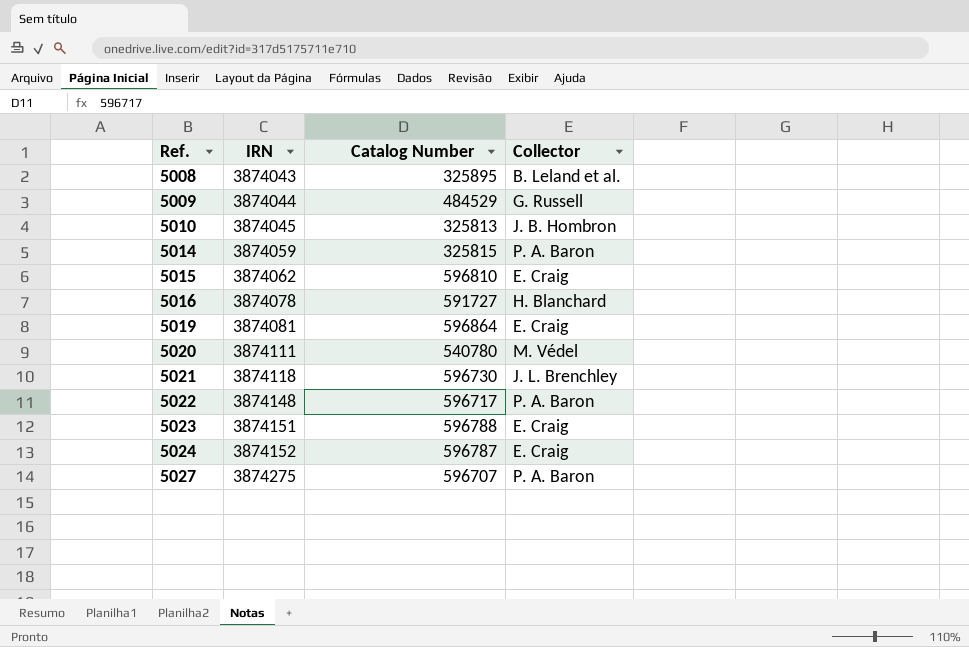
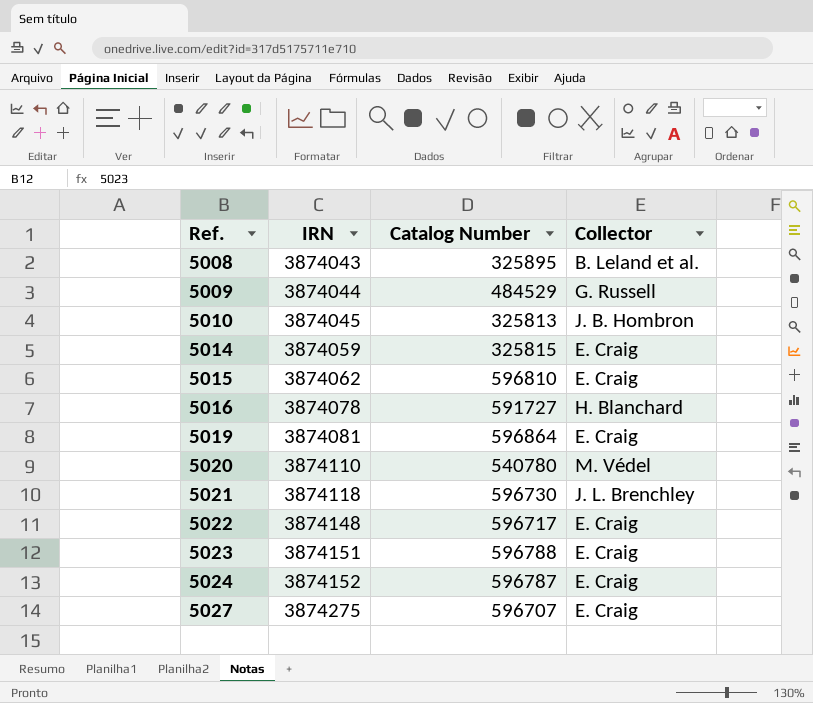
5014 | Collector: P. A. Baron -> E. Craig
5020 | IRN: 3874111 -> 3874110
5022 | Collector: P. A. Baron -> E. Craig
5027 | Collector: P. A. Baron -> E. Craig

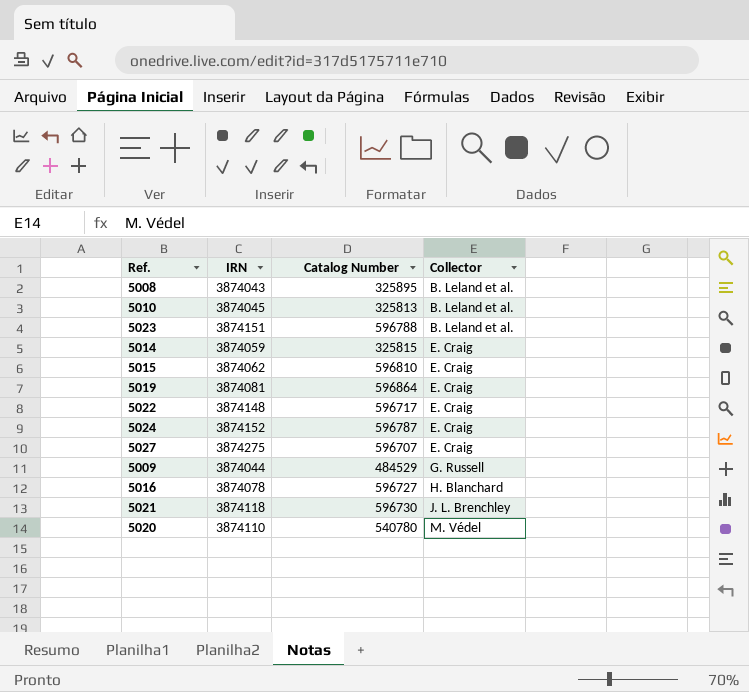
row order: Ref. ascending -> Collector ascending
5010 | Collector: J. B. Hombron -> B. Leland et al.
5023 | Collector: E. Craig -> B. Leland et al.
5016 | Catalog Number: 591727 -> 596727

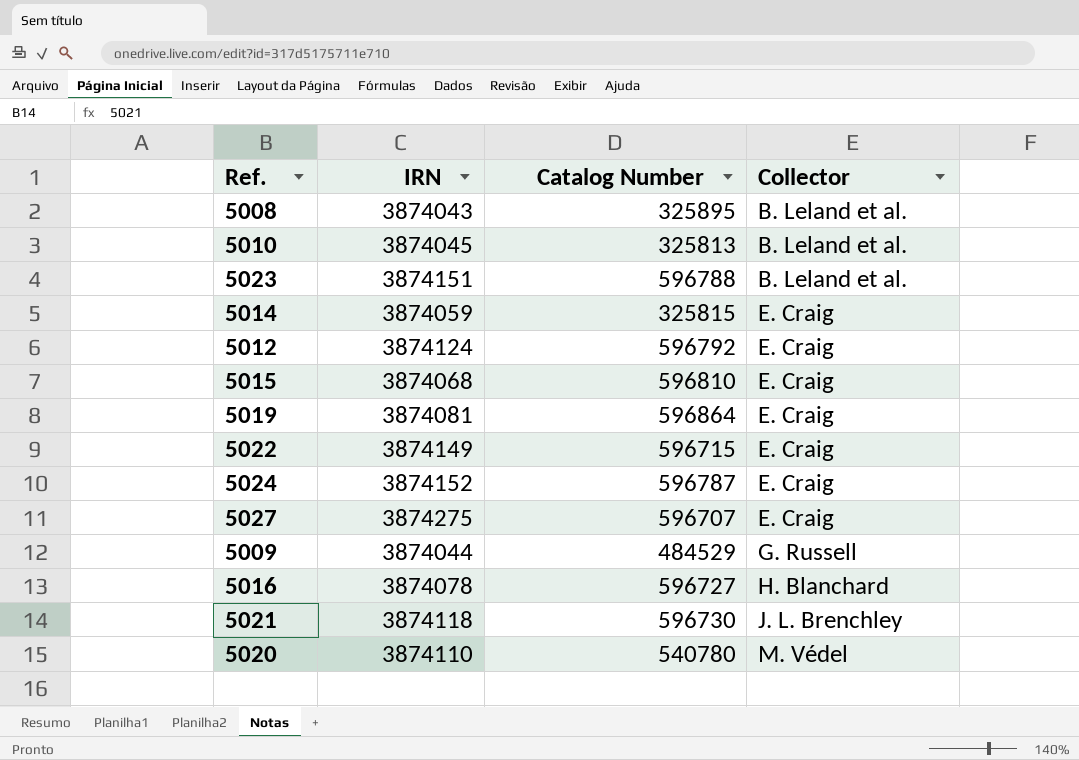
row 5012: none -> 3874124 | 596792 | E. Craig
5015 | IRN: 3874062 -> 3874068
5022 | IRN: 3874148 -> 3874149
5022 | Catalog Number: 596717 -> 596715

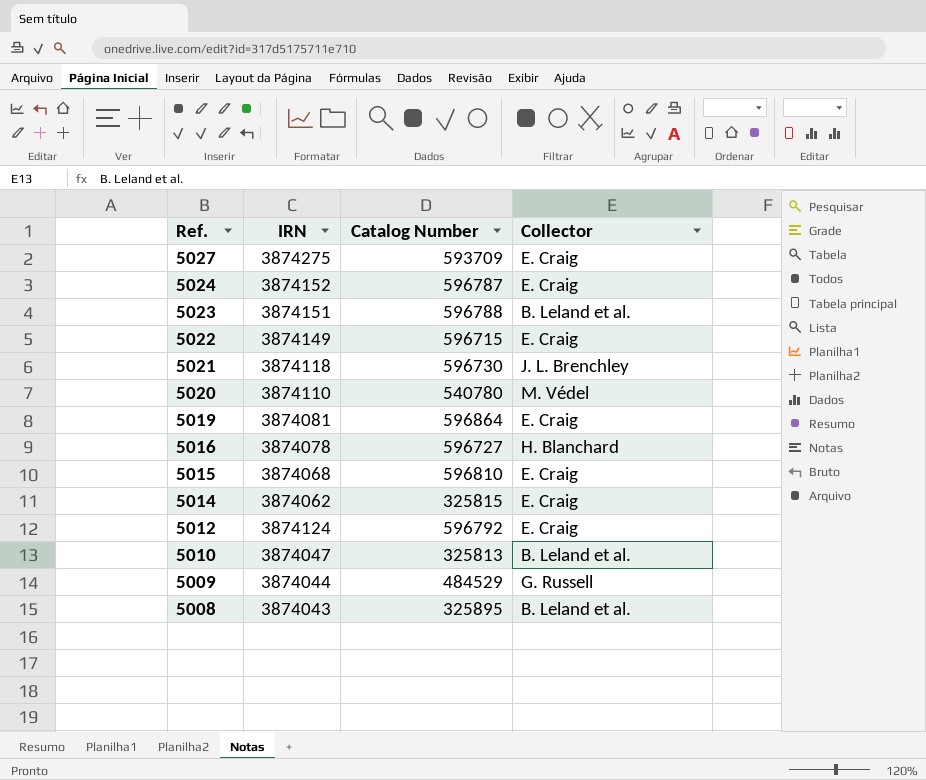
row order: Collector ascending -> Ref. descending
5027 | Catalog Number: 596707 -> 593709
5014 | IRN: 3874059 -> 3874062
5010 | IRN: 3874045 -> 3874047

